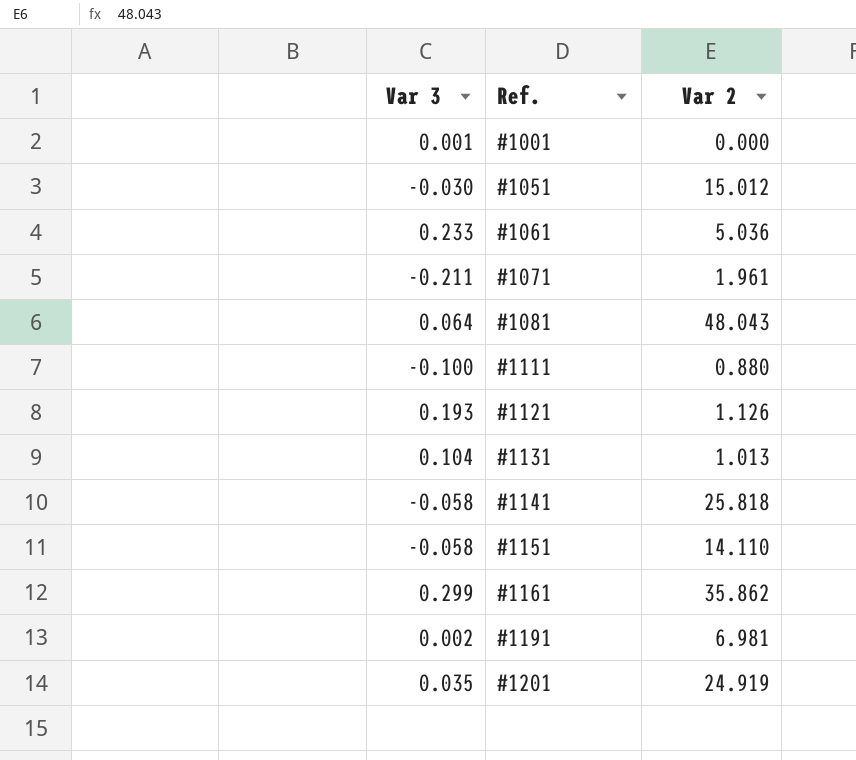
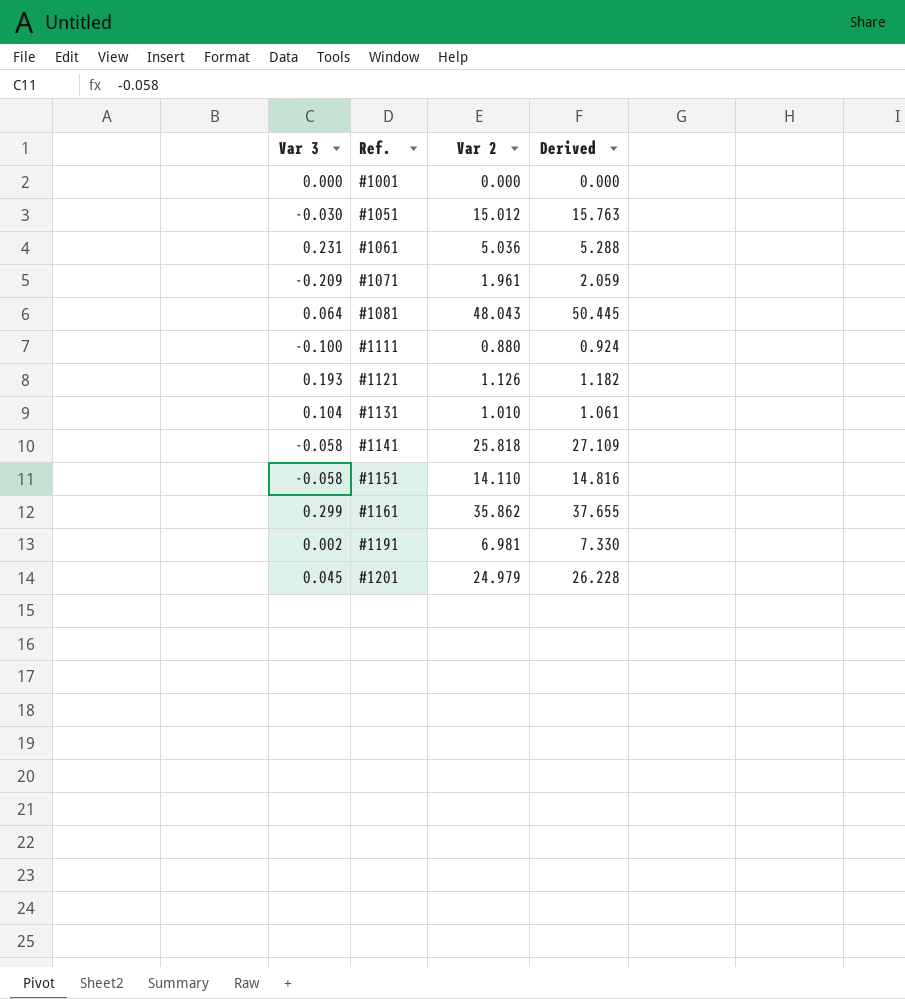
column Derived | formula: none -> [Var 2] * 1.05
#1001 | Var 3: 0.001 -> 0.000
#1061 | Var 3: 0.233 -> 0.231
#1071 | Var 3: -0.211 -> -0.209
#1131 | Var 2: 1.013 -> 1.010
#1201 | Var 3: 0.035 -> 0.045
#1201 | Var 2: 24.919 -> 24.979

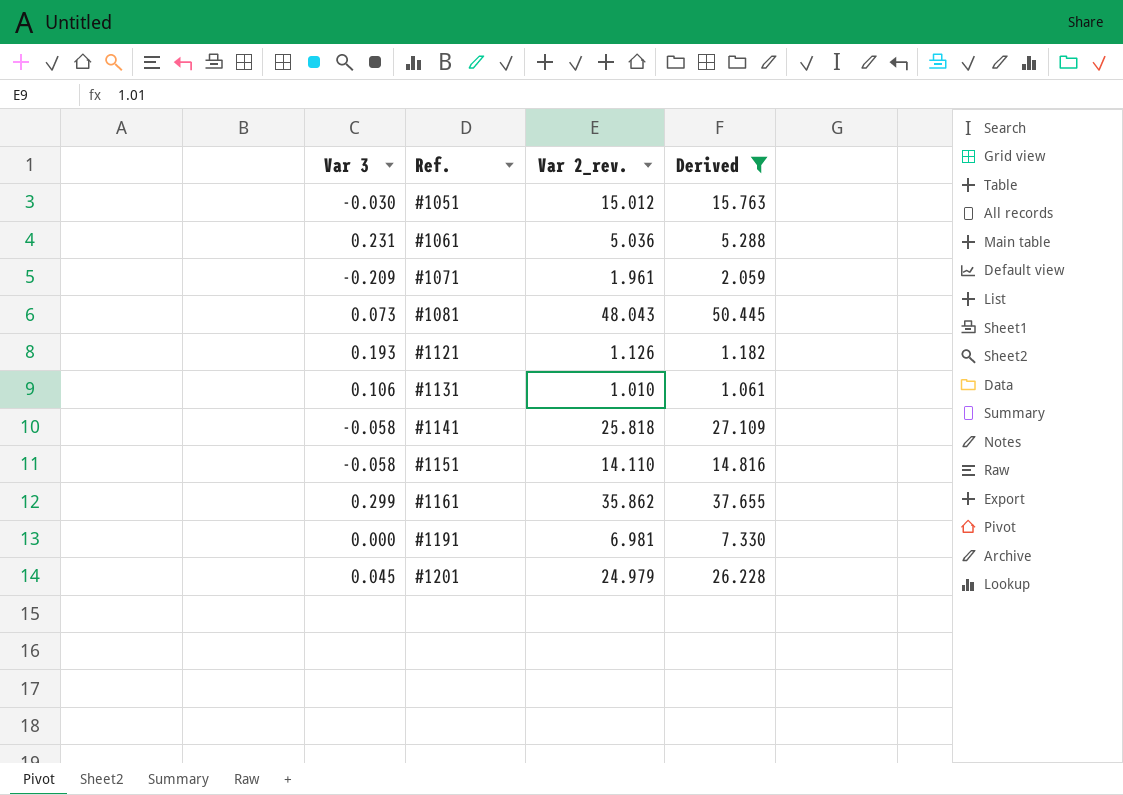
filter: none -> Derived >= 1.061
column name: Var 2 -> Var 2_rev.
#1081 | Var 3: 0.064 -> 0.073
#1131 | Var 3: 0.104 -> 0.106
#1191 | Var 3: 0.002 -> 0.000

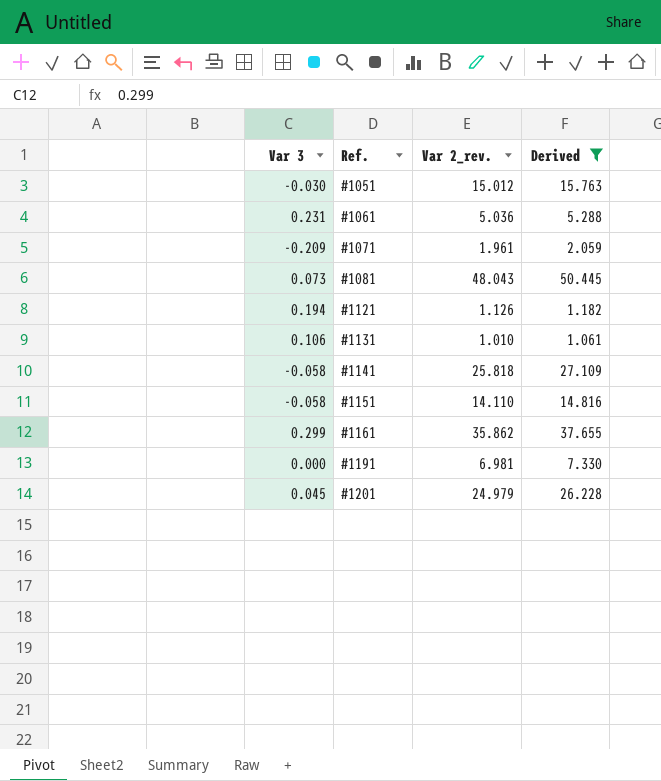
#1121 | Var 3: 0.193 -> 0.194

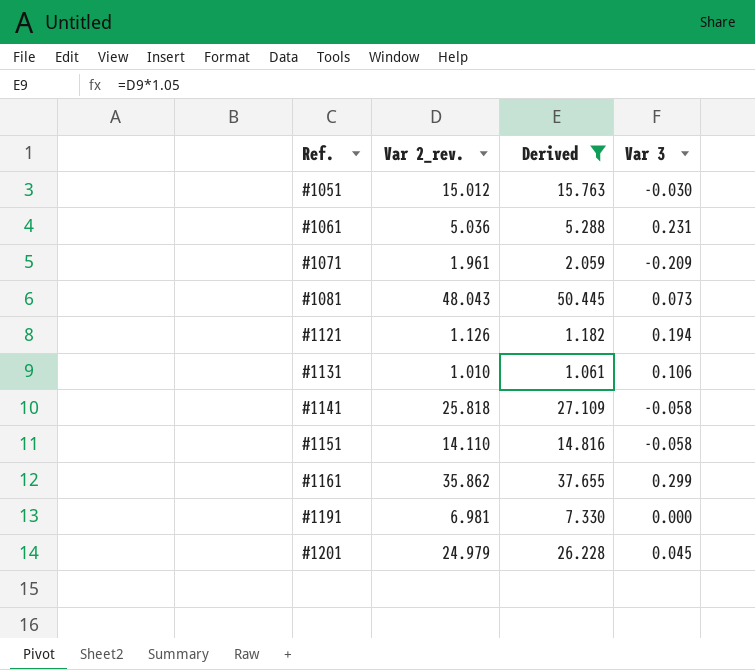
column Var 3 | position: 1 -> 4

